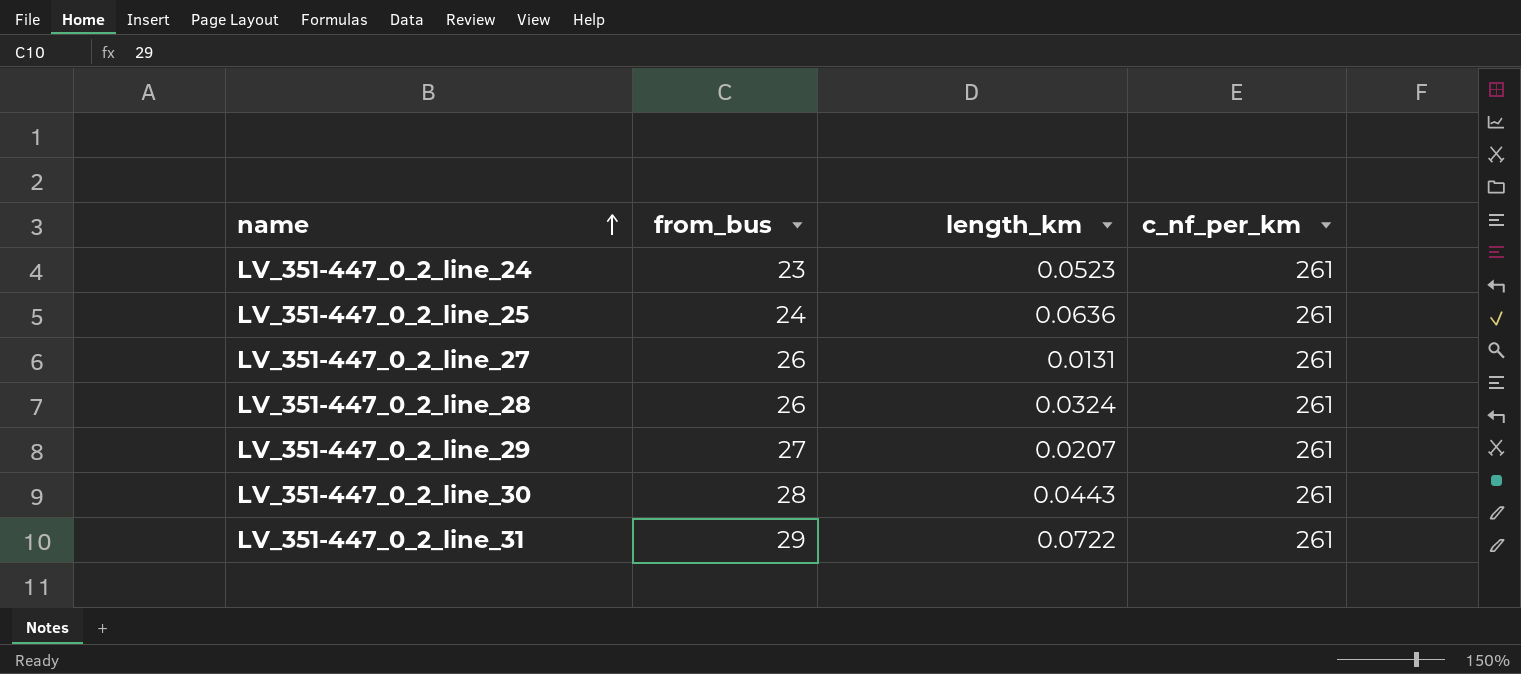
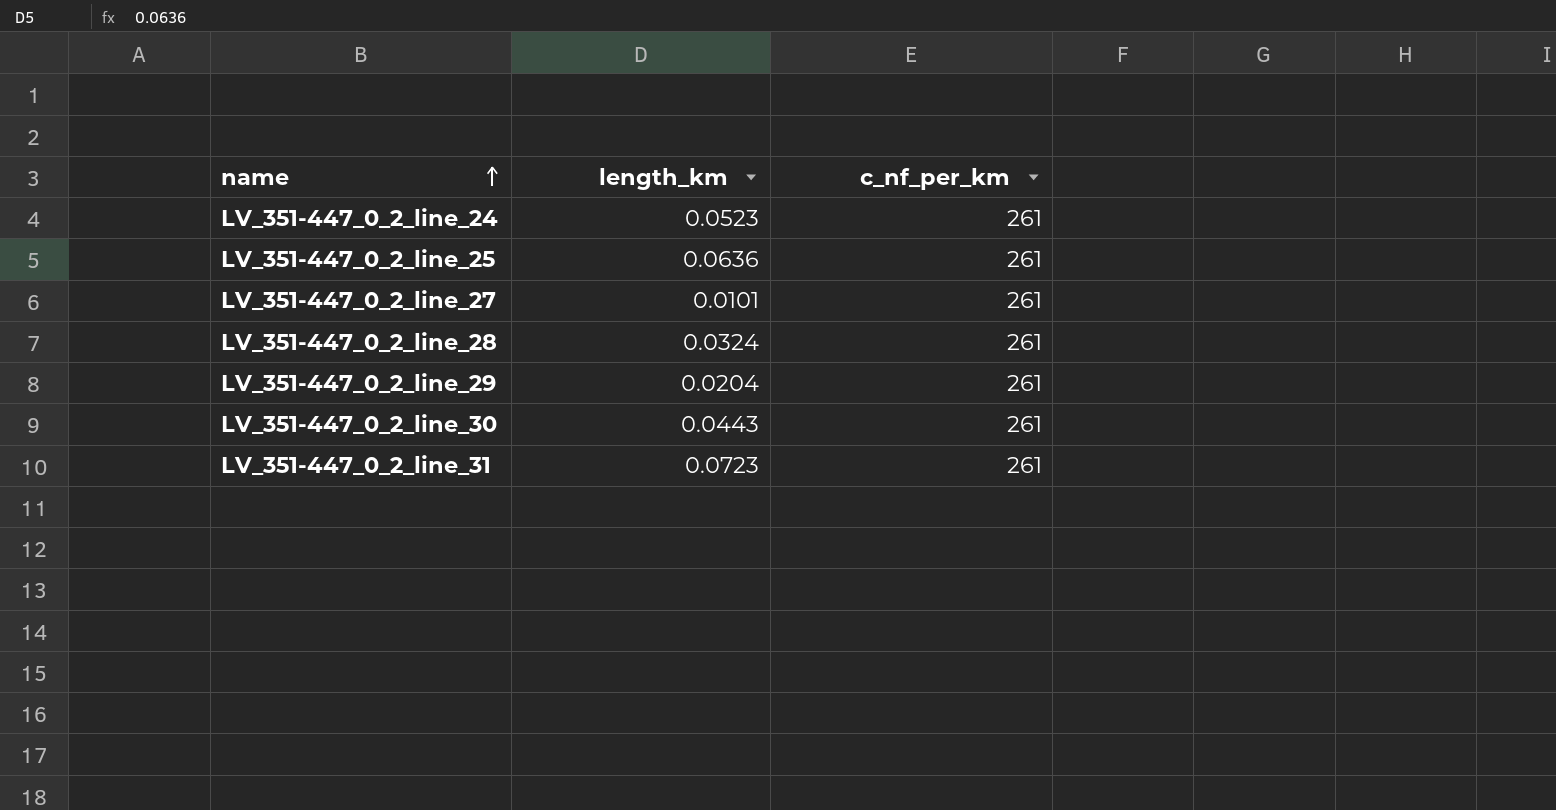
column from_bus | position: 2 -> none
LV_351-447_0_2_line_27 | length_km: 0.0131 -> 0.0101
LV_351-447_0_2_line_29 | length_km: 0.0207 -> 0.0204
LV_351-447_0_2_line_31 | length_km: 0.0722 -> 0.0723

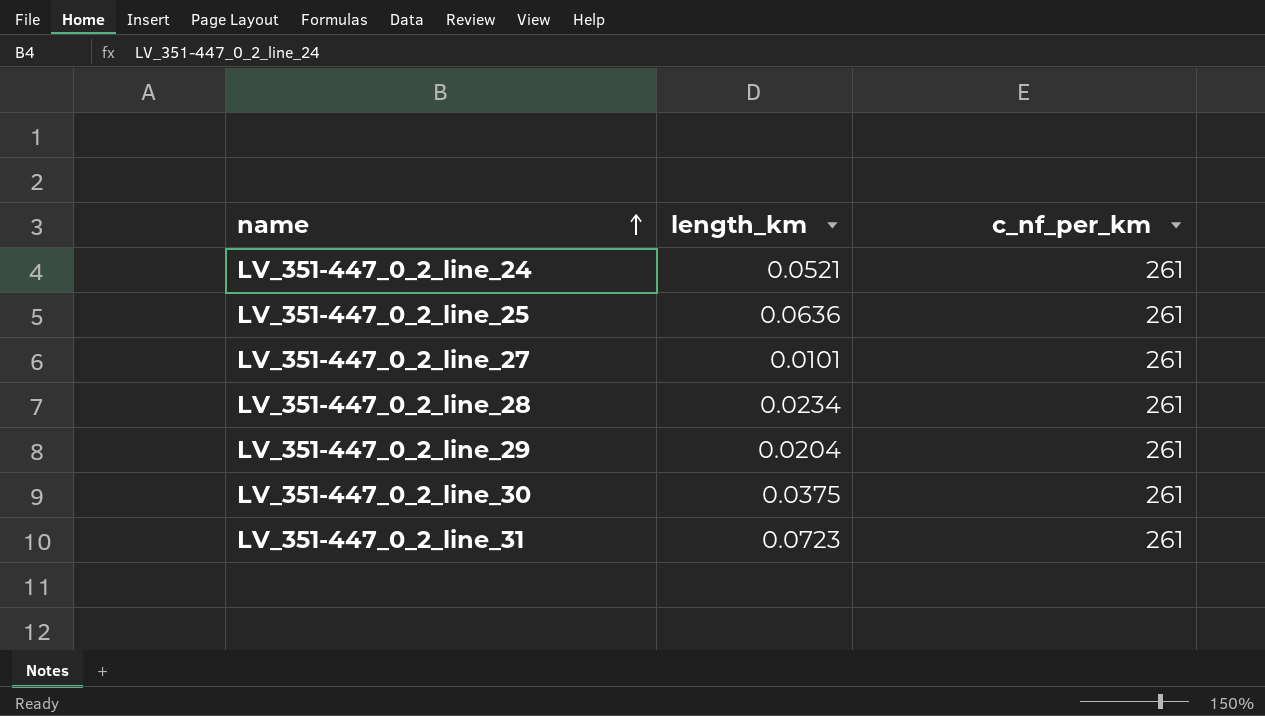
LV_351-447_0_2_line_24 | length_km: 0.0523 -> 0.0521
LV_351-447_0_2_line_28 | length_km: 0.0324 -> 0.0234
LV_351-447_0_2_line_30 | length_km: 0.0443 -> 0.0375

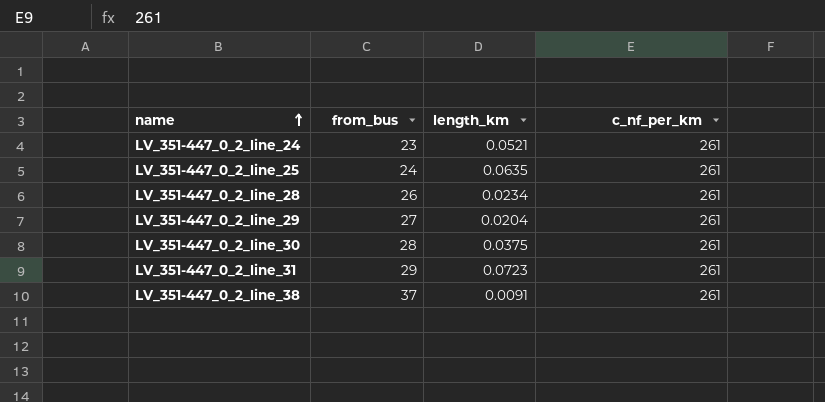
column from_bus | position: none -> 2
row LV_351-447_0_2_line_27: 0.0101 | 261 -> none
LV_351-447_0_2_line_25 | length_km: 0.0636 -> 0.0635
row LV_351-447_0_2_line_38: none -> 37 | 0.0091 | 261

